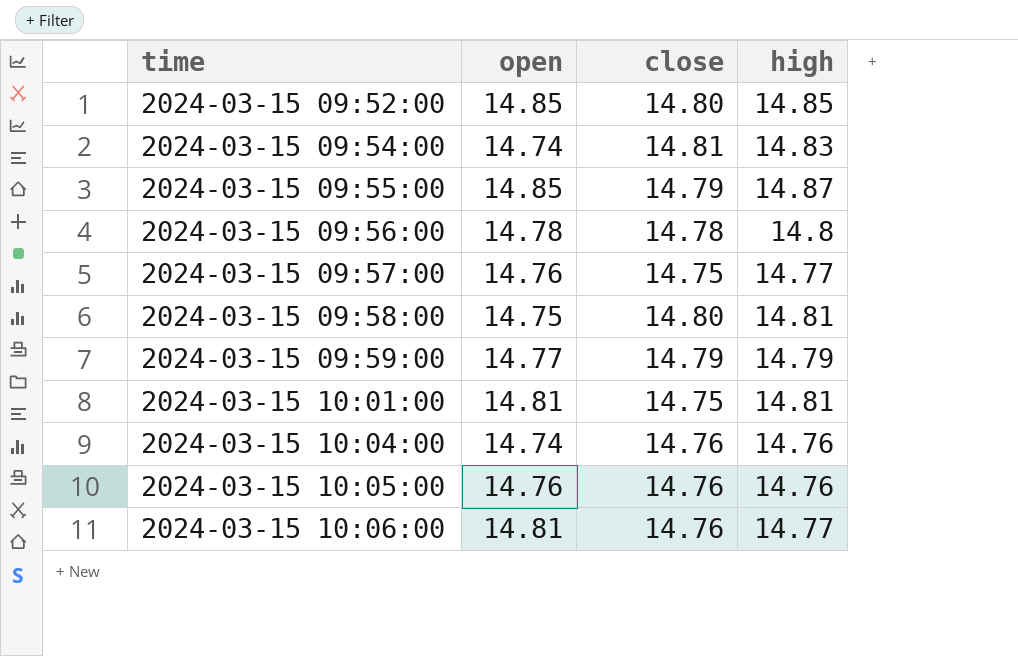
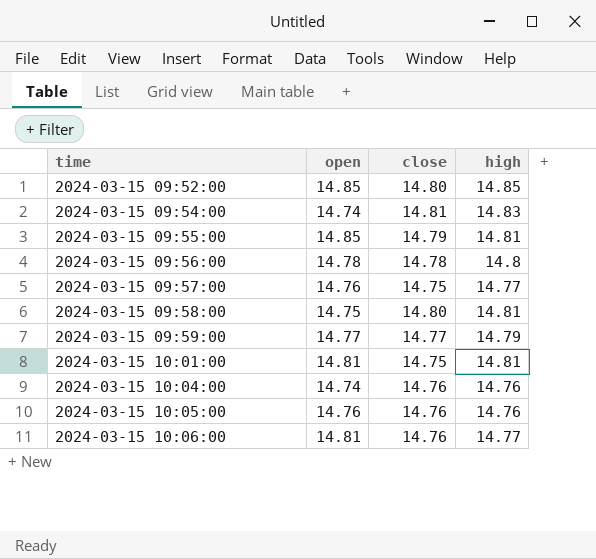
2024-03-15 09:55:00 | high: 14.87 -> 14.81
2024-03-15 09:59:00 | close: 14.79 -> 14.77

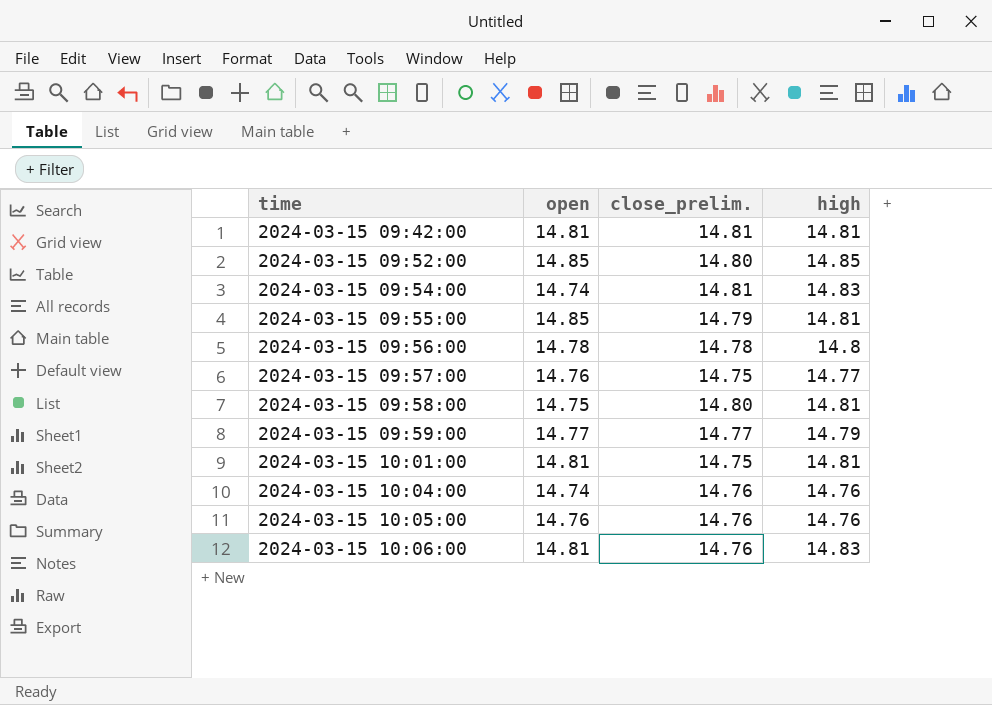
column name: close -> close_prelim.
row 2024-03-15 09:42:00: none -> 14.81 | 14.81 | 14.81
2024-03-15 10:06:00 | high: 14.77 -> 14.83

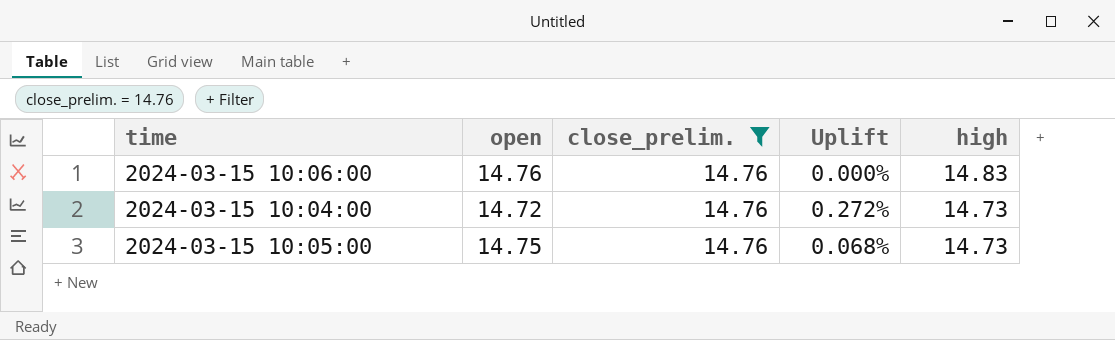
filter: none -> close_prelim. = 14.76
row order: time ascending -> high descending
column Uplift | formula: none -> ([close_prelim.] - [open]) / [open]
2024-03-15 10:06:00 | open: 14.81 -> 14.76
2024-03-15 10:04:00 | open: 14.74 -> 14.72
2024-03-15 10:04:00 | high: 14.76 -> 14.73
2024-03-15 10:05:00 | open: 14.76 -> 14.75
2024-03-15 10:05:00 | high: 14.76 -> 14.73

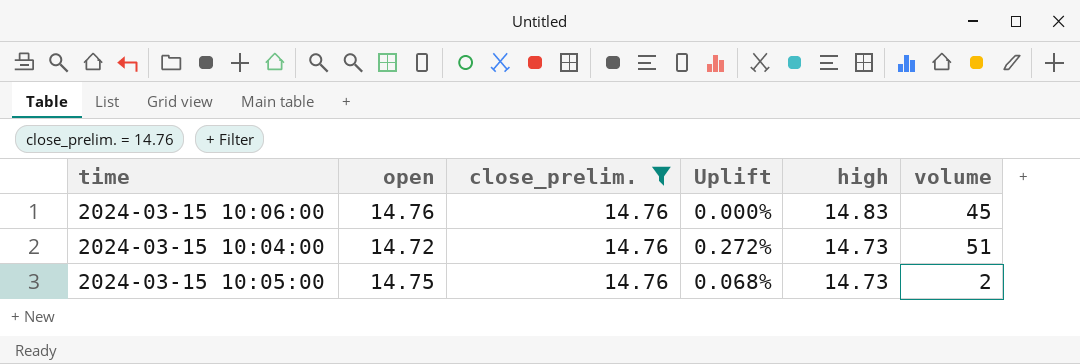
column volume | position: none -> 6

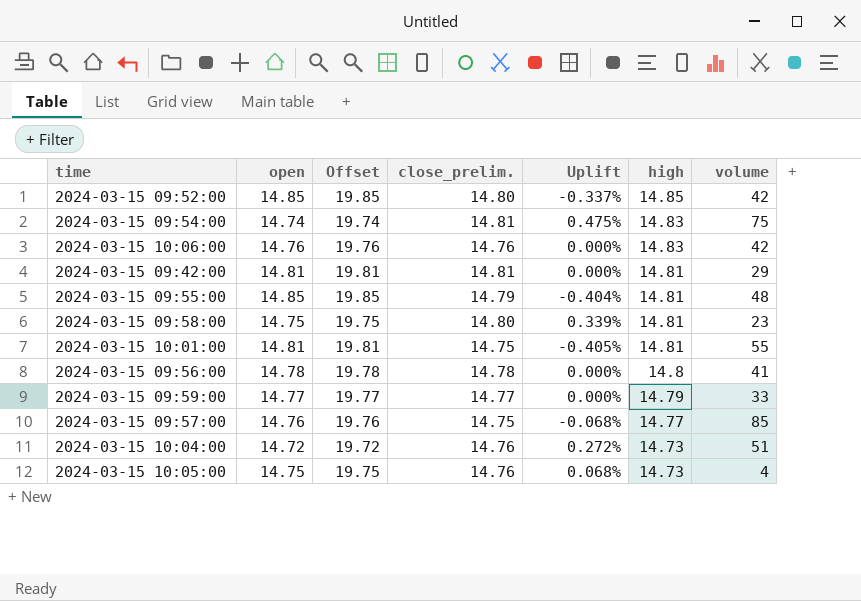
filter: close_prelim. = 14.76 -> none
column Offset | formula: none -> [open] + 5
2024-03-15 10:06:00 | volume: 45 -> 42
2024-03-15 10:05:00 | volume: 2 -> 4

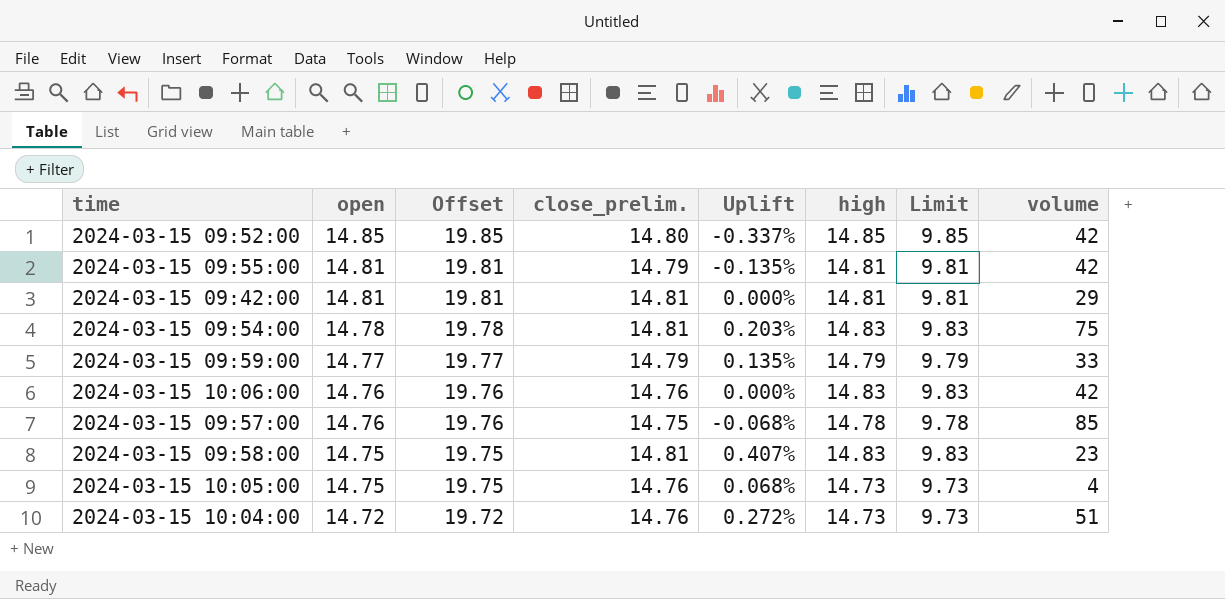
row order: high descending -> open descending
column Limit | formula: none -> [high] - 5
row 2024-03-15 10:01:00: 14.81 | 19.81 | 14.75 | -0.405% | 14.81 | 55 -> none
row 2024-03-15 09:56:00: 14.78 | 19.78 | 14.78 | 0.000% | 14.8 | 41 -> none
2024-03-15 09:55:00 | open: 14.85 -> 14.81
2024-03-15 09:55:00 | Offset: 19.85 -> 19.81
2024-03-15 09:55:00 | Uplift: -0.404% -> -0.135%
2024-03-15 09:55:00 | volume: 48 -> 42
2024-03-15 09:54:00 | open: 14.74 -> 14.78
2024-03-15 09:54:00 | Offset: 19.74 -> 19.78
2024-03-15 09:54:00 | Uplift: 0.475% -> 0.203%
2024-03-15 09:59:00 | close_prelim.: 14.77 -> 14.79
2024-03-15 09:59:00 | Uplift: 0.000% -> 0.135%
2024-03-15 09:57:00 | high: 14.77 -> 14.78
2024-03-15 09:58:00 | close_prelim.: 14.80 -> 14.81
2024-03-15 09:58:00 | Uplift: 0.339% -> 0.407%
2024-03-15 09:58:00 | high: 14.81 -> 14.83

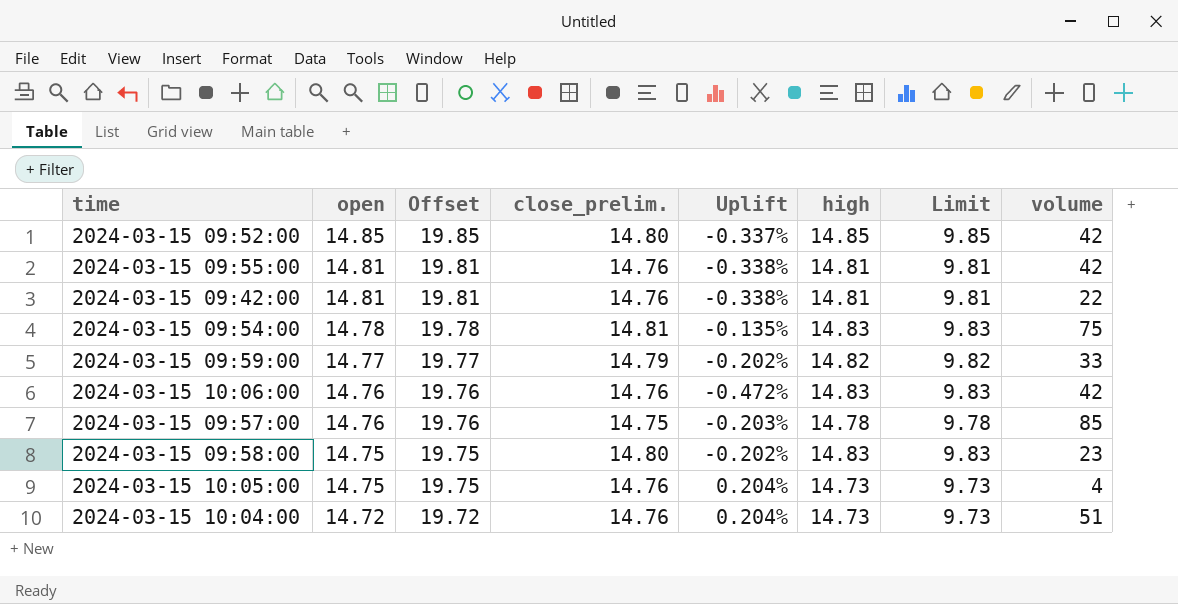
column Uplift | formula: ([close_prelim.] - [open]) / [open] -> ([close_prelim.] - [high]) / [high]
2024-03-15 09:55:00 | close_prelim.: 14.79 -> 14.76
2024-03-15 09:42:00 | close_prelim.: 14.81 -> 14.76
2024-03-15 09:42:00 | volume: 29 -> 22
2024-03-15 09:59:00 | high: 14.79 -> 14.82
2024-03-15 09:59:00 | Limit: 9.79 -> 9.82
2024-03-15 09:58:00 | close_prelim.: 14.81 -> 14.80

